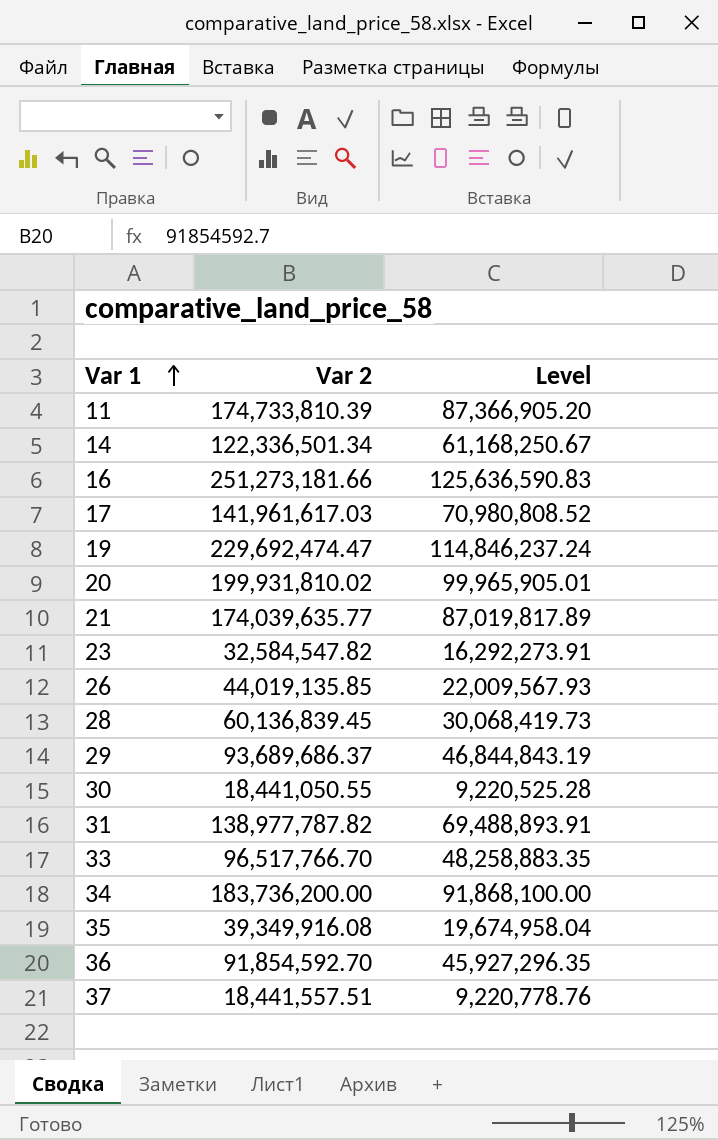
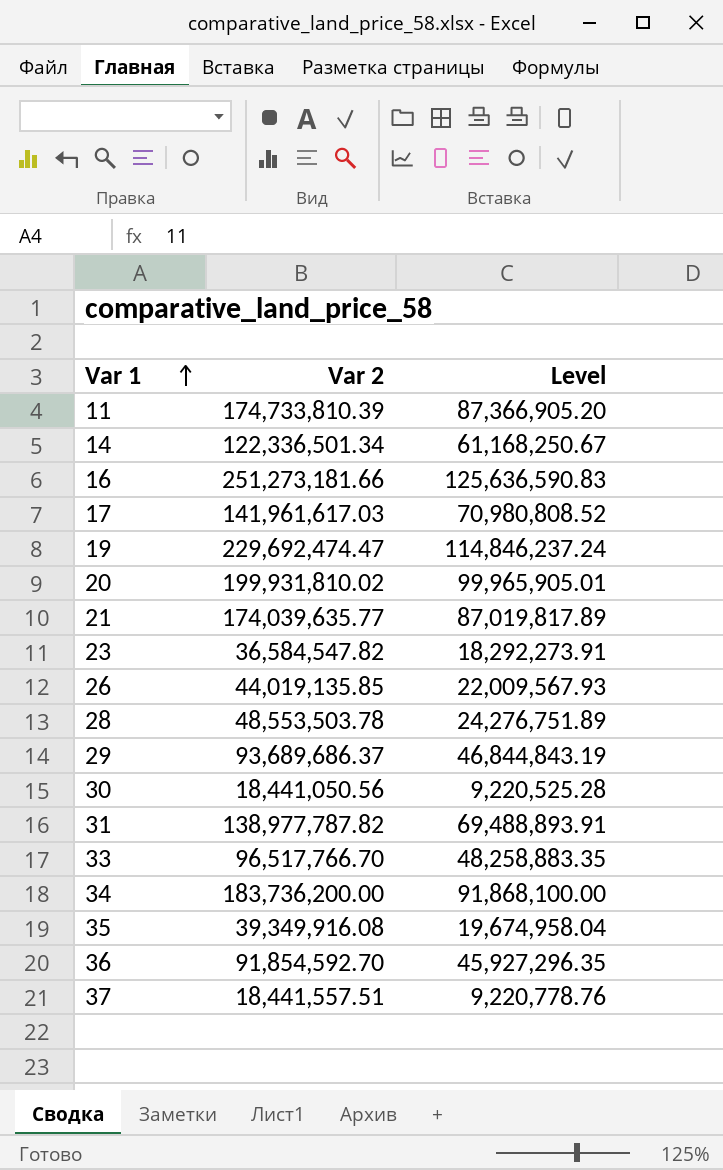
23 | Var 2: 32,584,547.82 -> 36,584,547.82
23 | Level: 16,292,273.91 -> 18,292,273.91
28 | Var 2: 60,136,839.45 -> 48,553,503.78
28 | Level: 30,068,419.73 -> 24,276,751.89
30 | Var 2: 18,441,050.55 -> 18,441,050.56

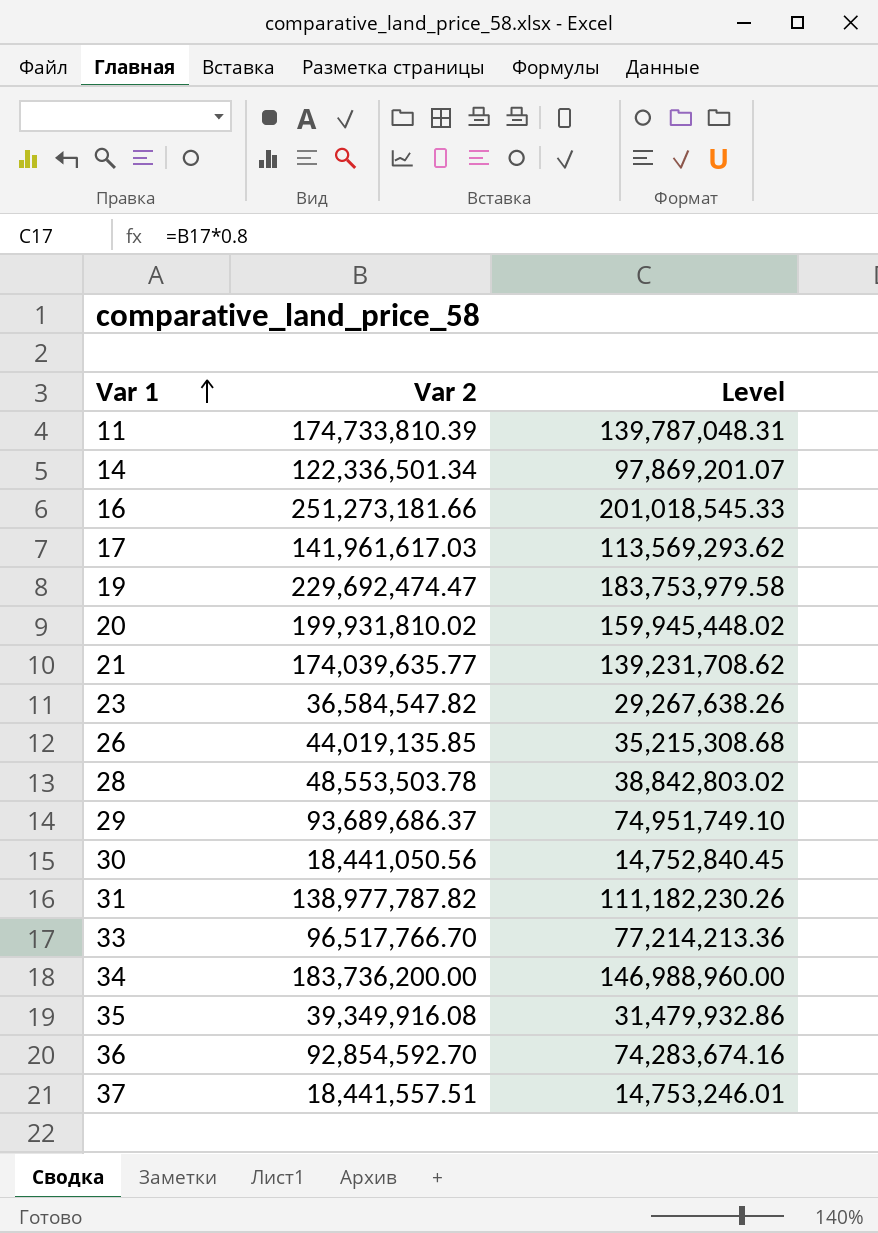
column Level | formula: [Var 2] * 0.5 -> [Var 2] * 0.8
36 | Var 2: 91,854,592.70 -> 92,854,592.70

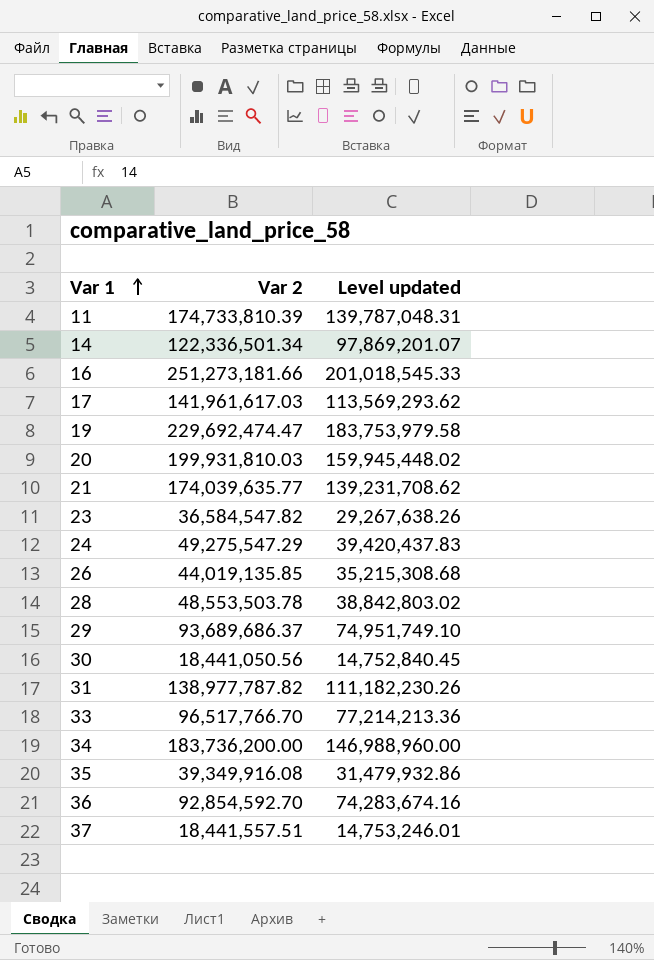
column name: Level -> Level updated
20 | Var 2: 199,931,810.02 -> 199,931,810.03
row 24: none -> 49,275,547.29 | 39,420,437.83

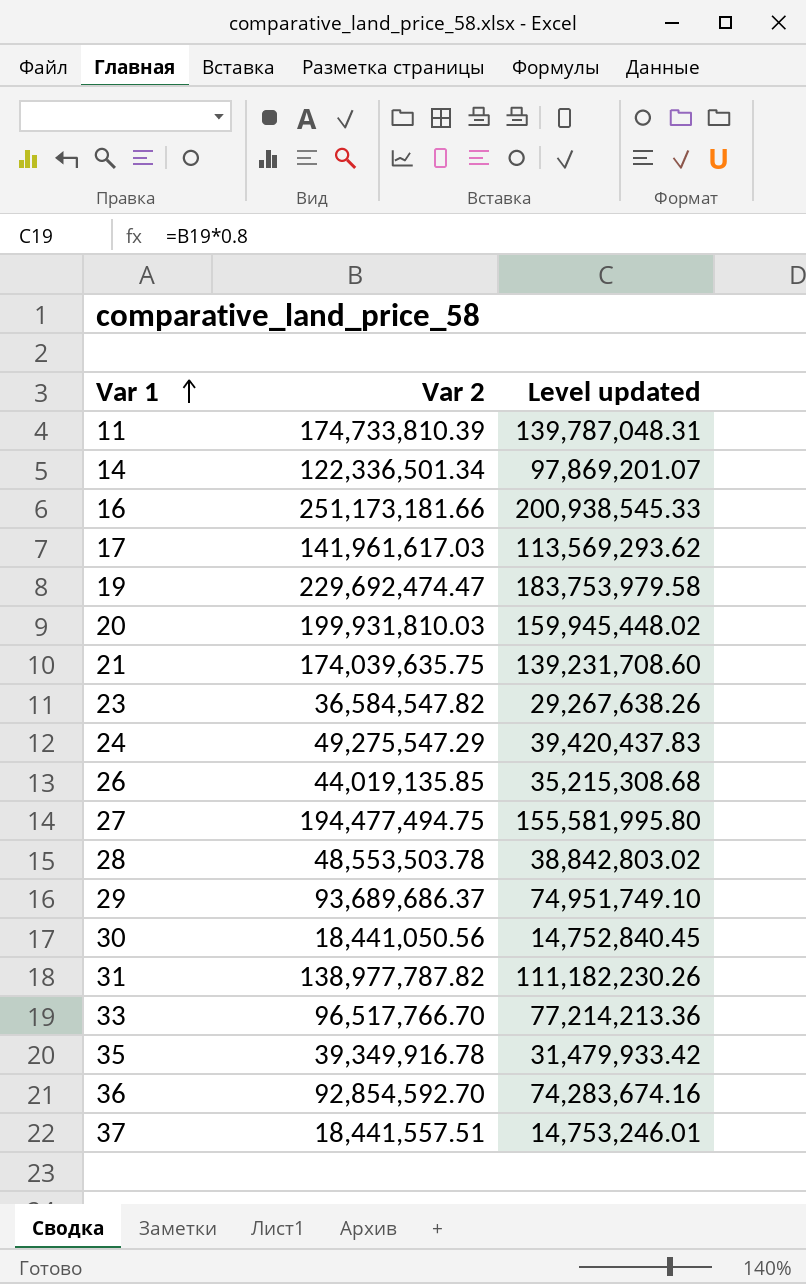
row 34: 183,736,200.00 | 146,988,960.00 -> none
16 | Var 2: 251,273,181.66 -> 251,173,181.66
16 | Level updated: 201,018,545.33 -> 200,938,545.33
21 | Var 2: 174,039,635.77 -> 174,039,635.75
21 | Level updated: 139,231,708.62 -> 139,231,708.60
row 27: none -> 194,477,494.75 | 155,581,995.80
35 | Var 2: 39,349,916.08 -> 39,349,916.78
35 | Level updated: 31,479,932.86 -> 31,479,933.42

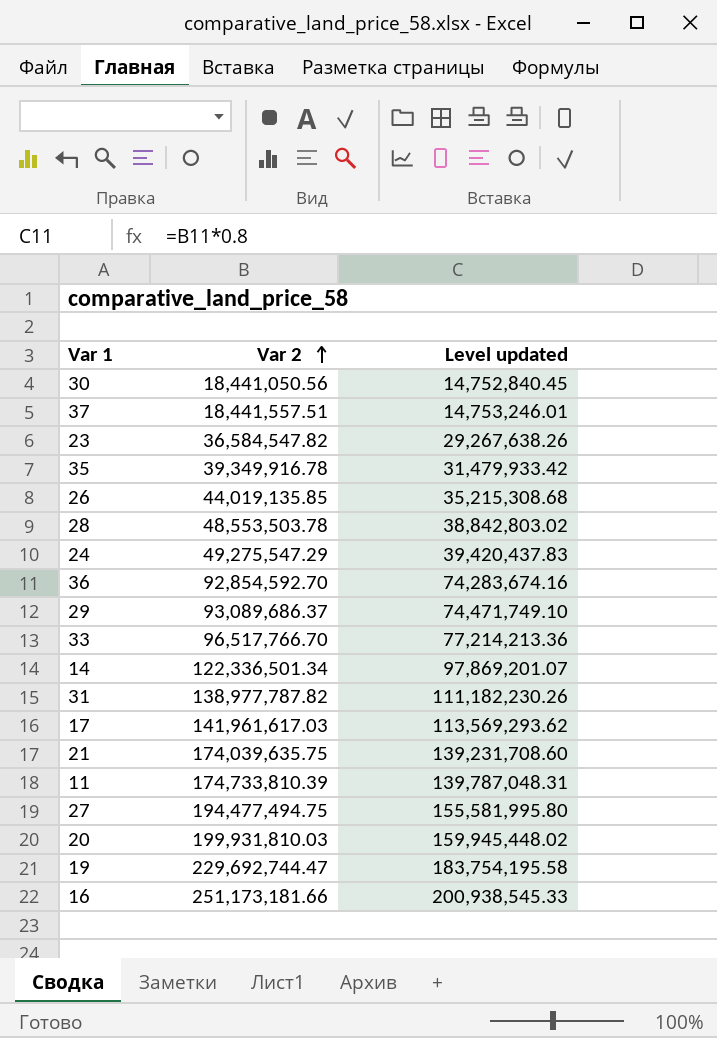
row order: Var 1 ascending -> Var 2 ascending
29 | Var 2: 93,689,686.37 -> 93,089,686.37
29 | Level updated: 74,951,749.10 -> 74,471,749.10
19 | Var 2: 229,692,474.47 -> 229,692,744.47
19 | Level updated: 183,753,979.58 -> 183,754,195.58

